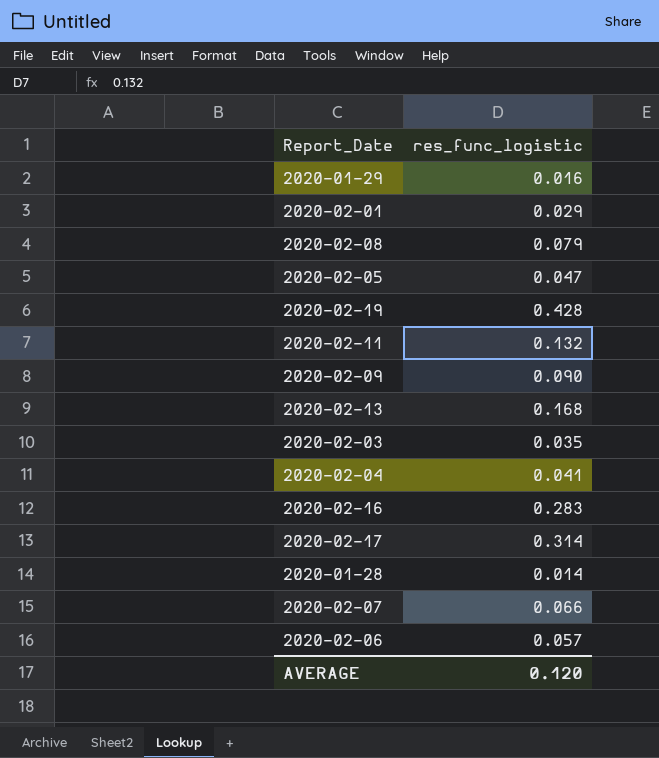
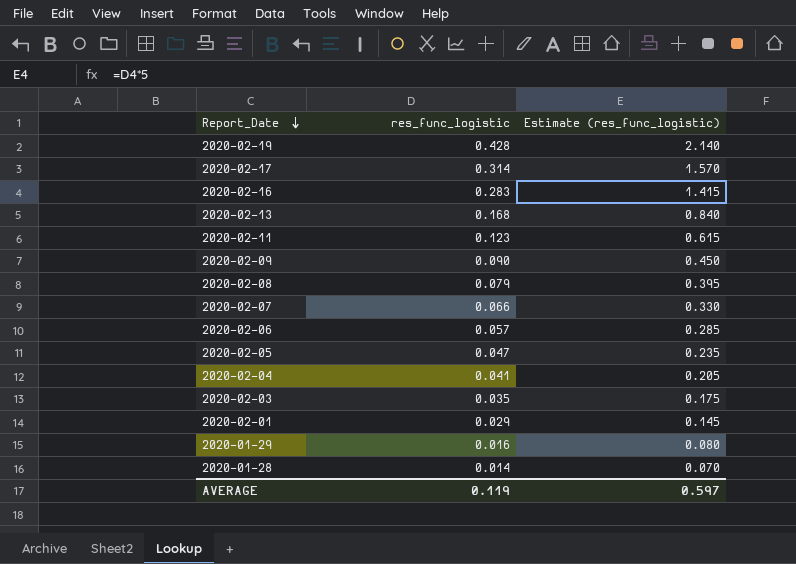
row order: none -> Report_Date descending
column Estimate (res_func_logistic) | formula: none -> [res_func_logistic] * 5
2020-02-11 | res_func_logistic: 0.132 -> 0.123
AVERAGE | res_func_logistic: 0.120 -> 0.119

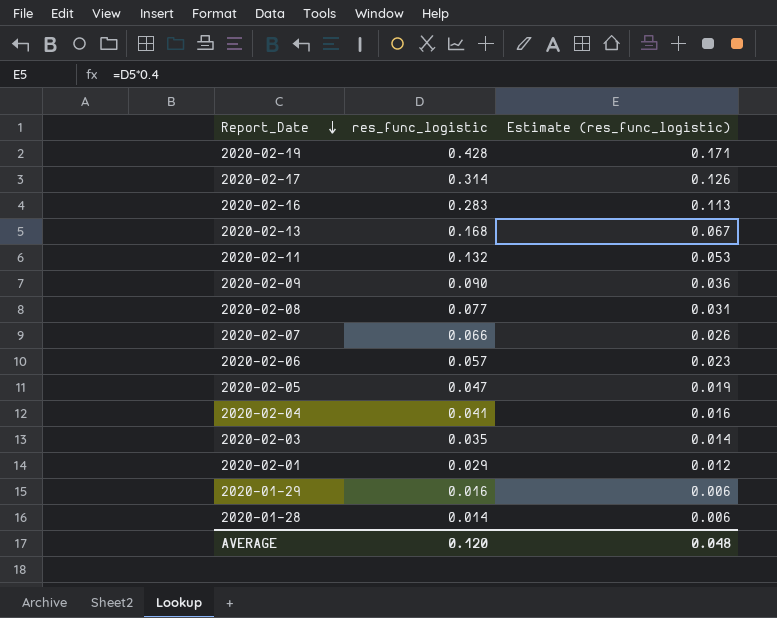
column Estimate (res_func_logistic) | formula: [res_func_logistic] * 5 -> [res_func_logistic] * 0.4
2020-02-11 | res_func_logistic: 0.123 -> 0.132
2020-02-08 | res_func_logistic: 0.079 -> 0.077
AVERAGE | res_func_logistic: 0.119 -> 0.120
AVERAGE | Estimate (res_func_logistic): 0.597 -> 0.048

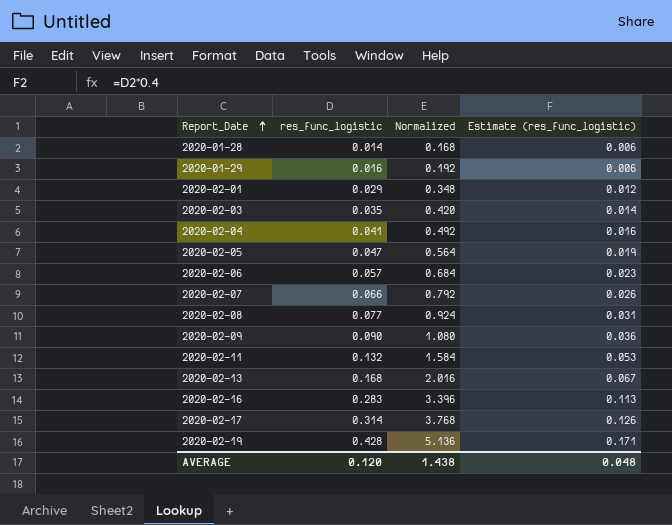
row order: Report_Date descending -> Report_Date ascending
column Normalized | formula: none -> [res_func_logistic] * 12

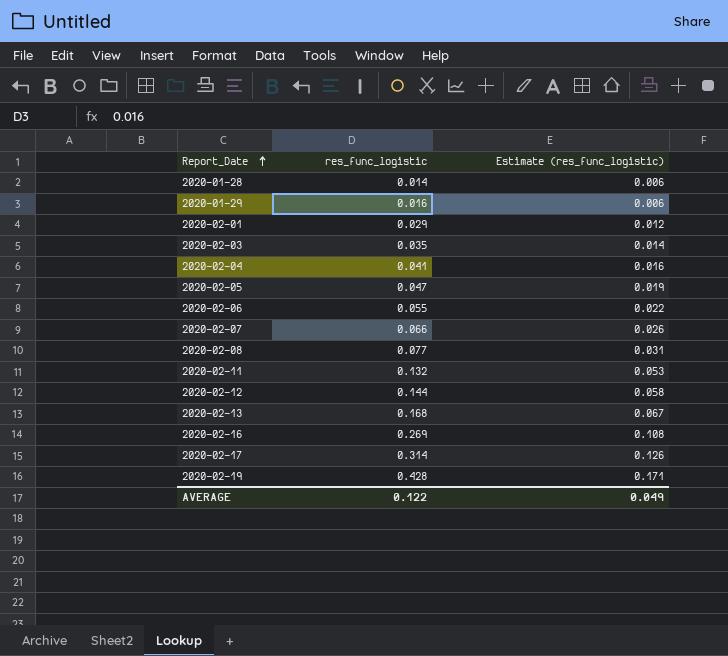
column Normalized | formula: [res_func_logistic] * 12 -> none
row 2020-02-09: 0.090 | 1.080 | 0.036 -> none
2020-02-06 | res_func_logistic: 0.057 -> 0.055
2020-02-06 | Estimate (res_func_logistic): 0.023 -> 0.022
row 2020-02-12: none -> 0.144 | 0.058
2020-02-16 | res_func_logistic: 0.283 -> 0.269
2020-02-16 | Estimate (res_func_logistic): 0.113 -> 0.108
AVERAGE | res_func_logistic: 0.120 -> 0.122
AVERAGE | Estimate (res_func_logistic): 0.048 -> 0.049

